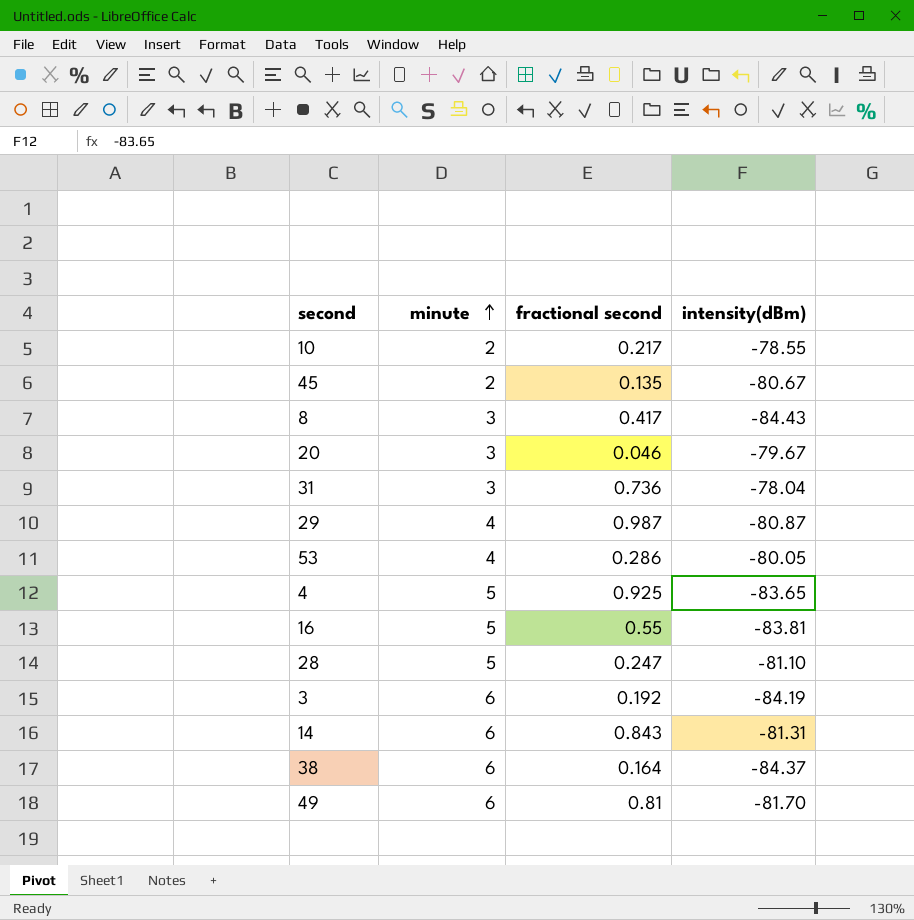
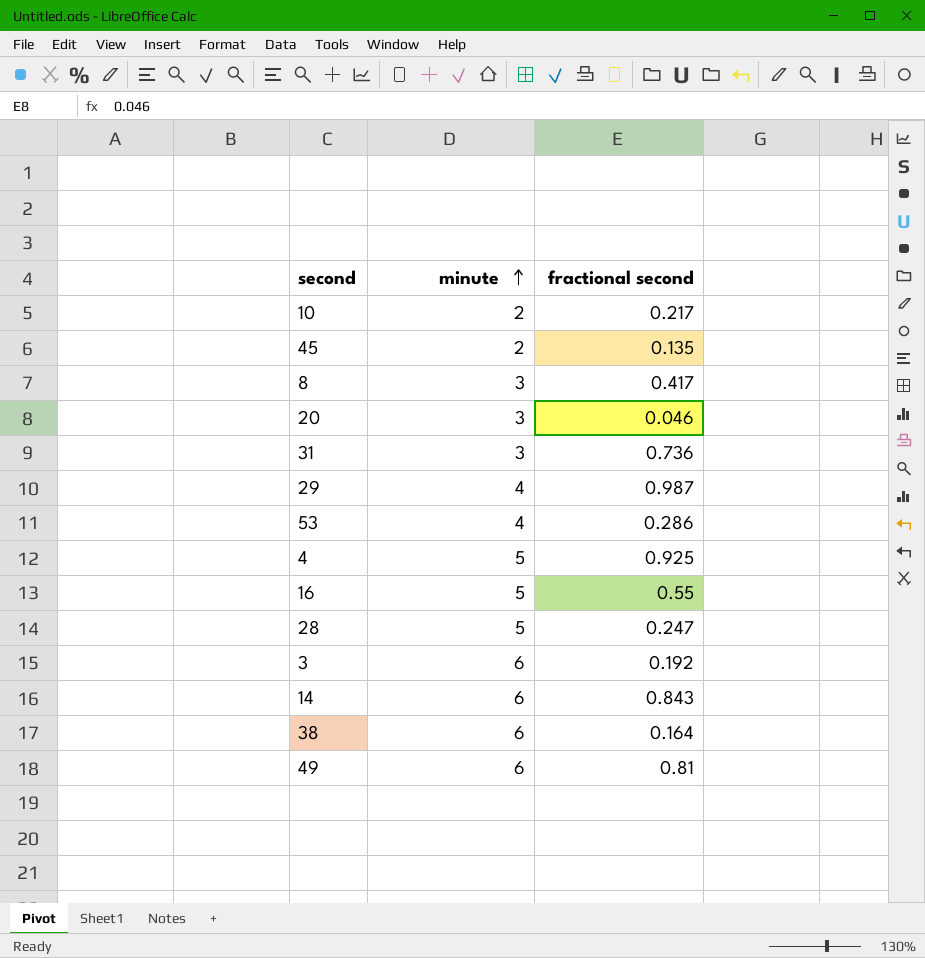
column intensity(dBm) | position: 4 -> none

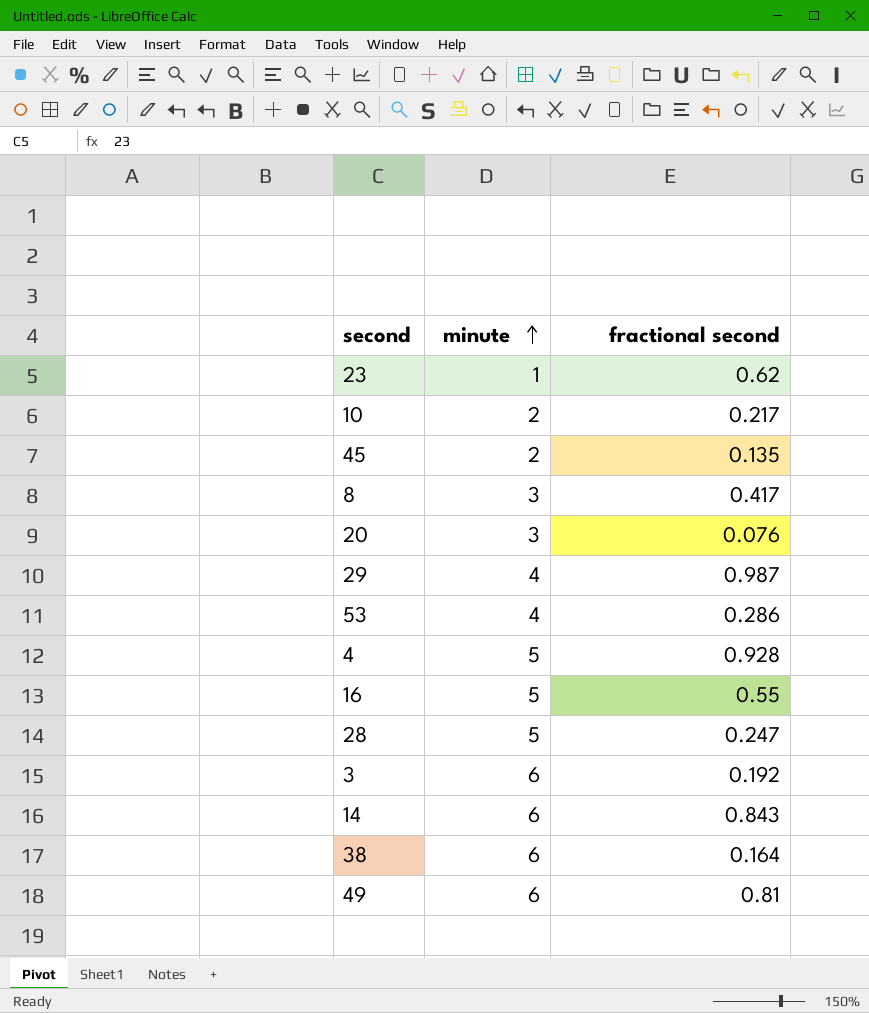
row 31: 3 | 0.736 -> none
row 23: none -> 1 | 0.62
20 | fractional second: 0.046 -> 0.076
4 | fractional second: 0.925 -> 0.928

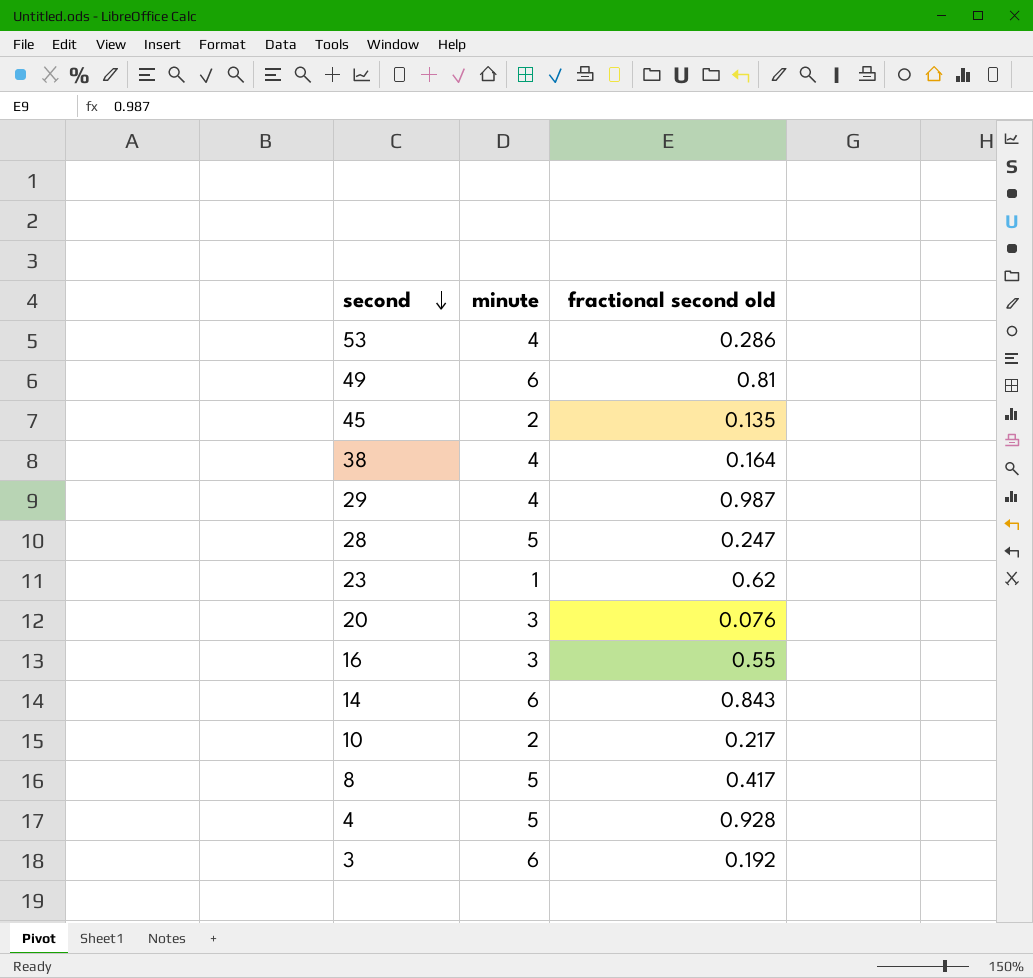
row order: minute ascending -> second descending
column name: fractional second -> fractional second old
38 | minute: 6 -> 4
16 | minute: 5 -> 3
8 | minute: 3 -> 5

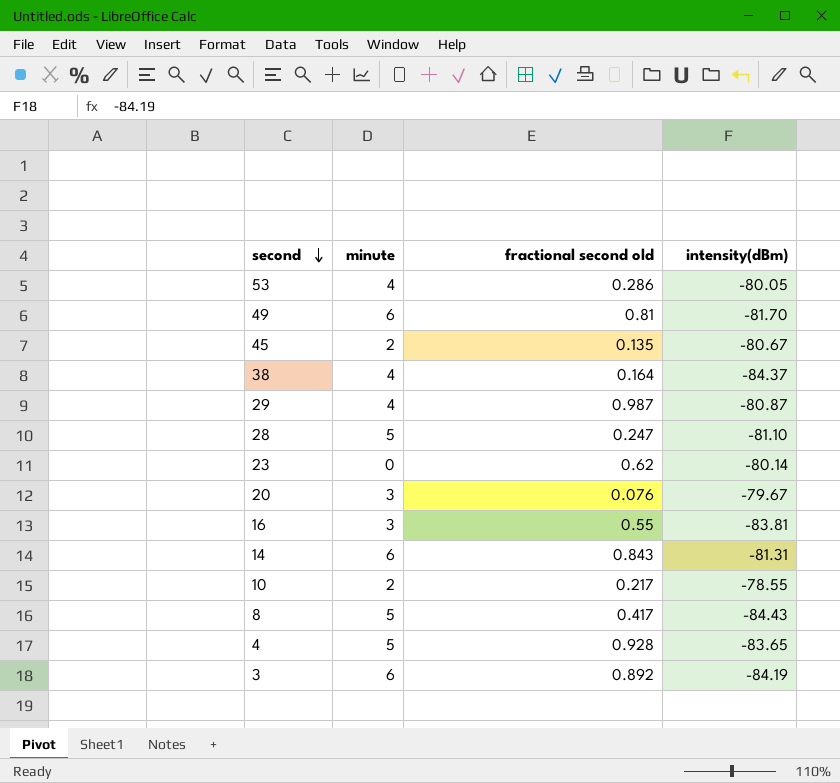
column intensity(dBm) | position: none -> 4
23 | minute: 1 -> 0
3 | fractional second old: 0.192 -> 0.892

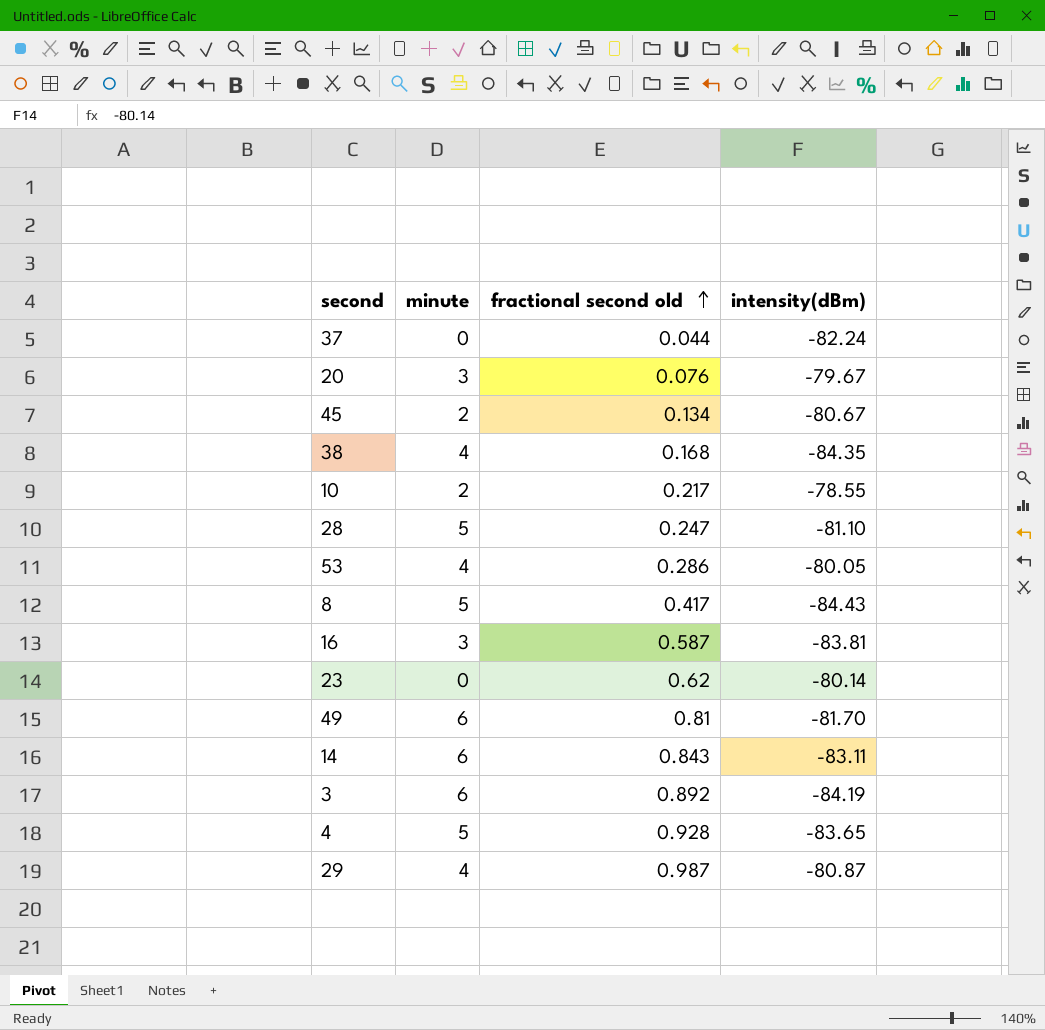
row order: second descending -> fractional second old ascending
row 37: none -> 0 | 0.044 | -82.24
45 | fractional second old: 0.135 -> 0.134
38 | fractional second old: 0.164 -> 0.168
38 | intensity(dBm): -84.37 -> -84.35
16 | fractional second old: 0.55 -> 0.587
14 | intensity(dBm): -81.31 -> -83.11

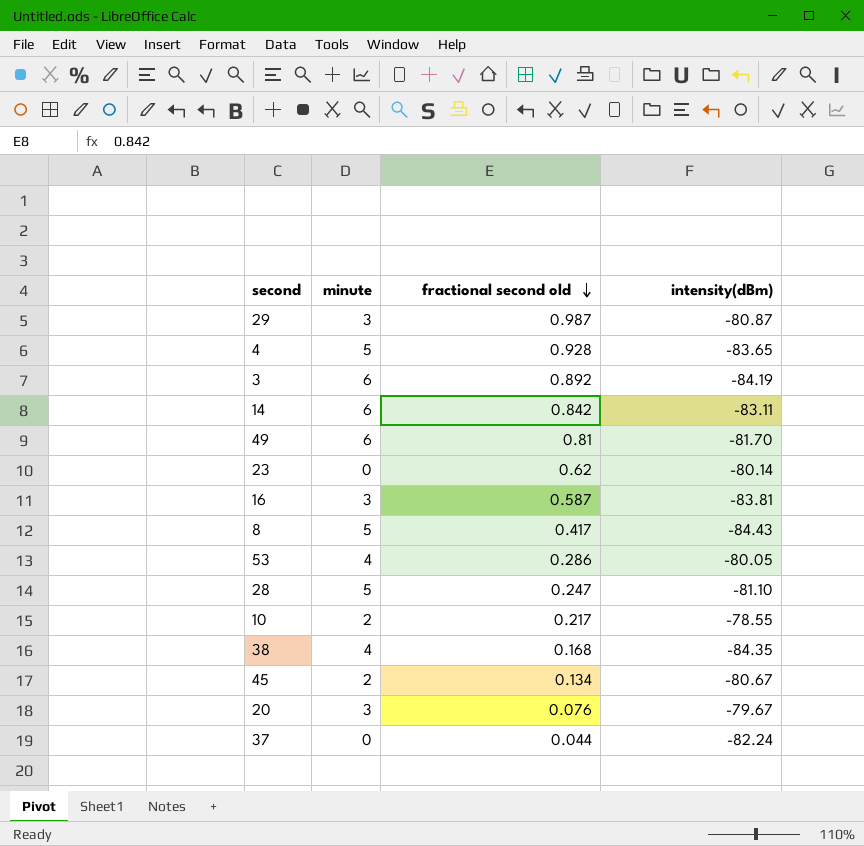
row order: fractional second old ascending -> fractional second old descending
29 | minute: 4 -> 3
14 | fractional second old: 0.843 -> 0.842

